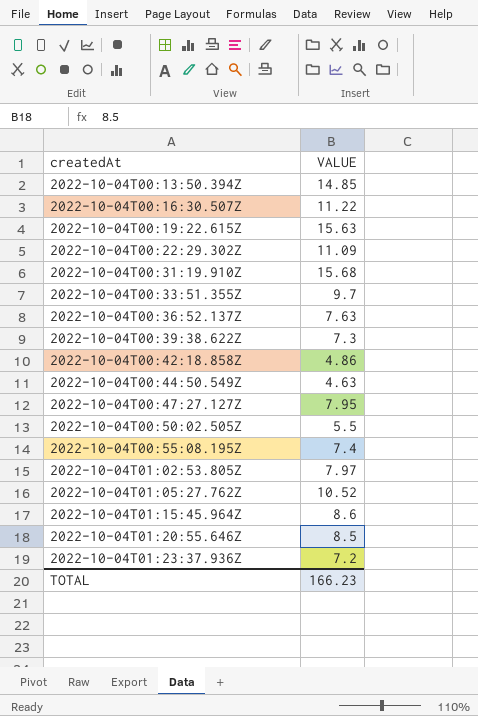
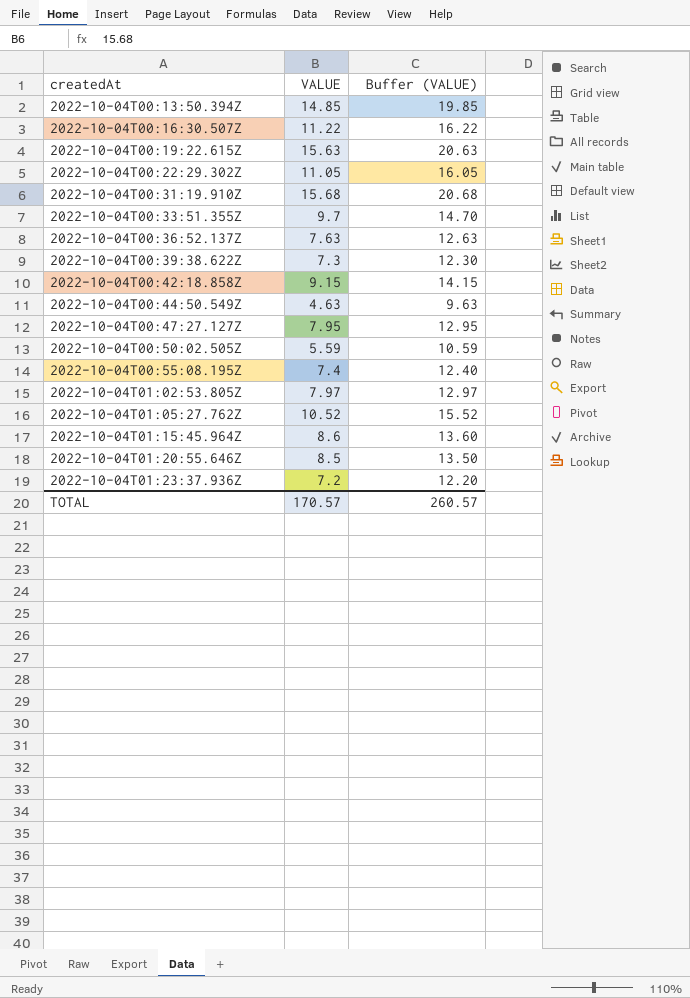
column Buffer (VALUE) | formula: none -> [VALUE] + 5
2022-10-04T00:22:29.302Z | VALUE: 11.09 -> 11.05
2022-10-04T00:42:18.858Z | VALUE: 4.86 -> 9.15
2022-10-04T00:50:02.505Z | VALUE: 5.5 -> 5.59
TOTAL | VALUE: 166.23 -> 170.57

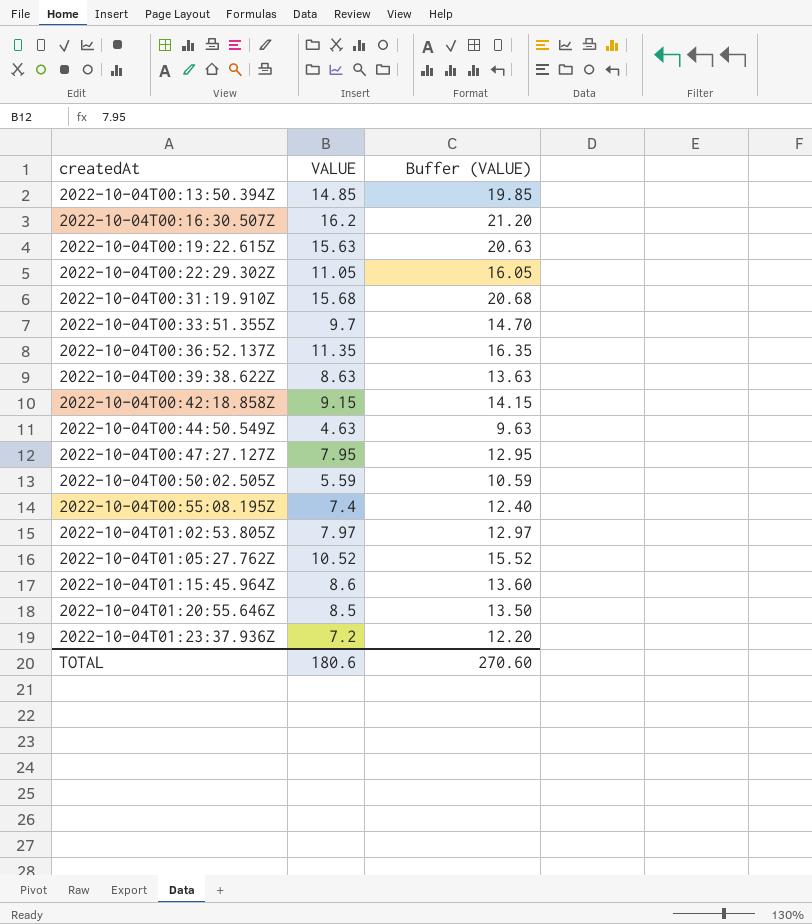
2022-10-04T00:16:30.507Z | VALUE: 11.22 -> 16.2
2022-10-04T00:16:30.507Z | Buffer (VALUE): 16.22 -> 21.20
2022-10-04T00:36:52.137Z | VALUE: 7.63 -> 11.35
2022-10-04T00:36:52.137Z | Buffer (VALUE): 12.63 -> 16.35
2022-10-04T00:39:38.622Z | VALUE: 7.3 -> 8.63
2022-10-04T00:39:38.622Z | Buffer (VALUE): 12.30 -> 13.63
TOTAL | VALUE: 170.57 -> 180.6
TOTAL | Buffer (VALUE): 260.57 -> 270.60

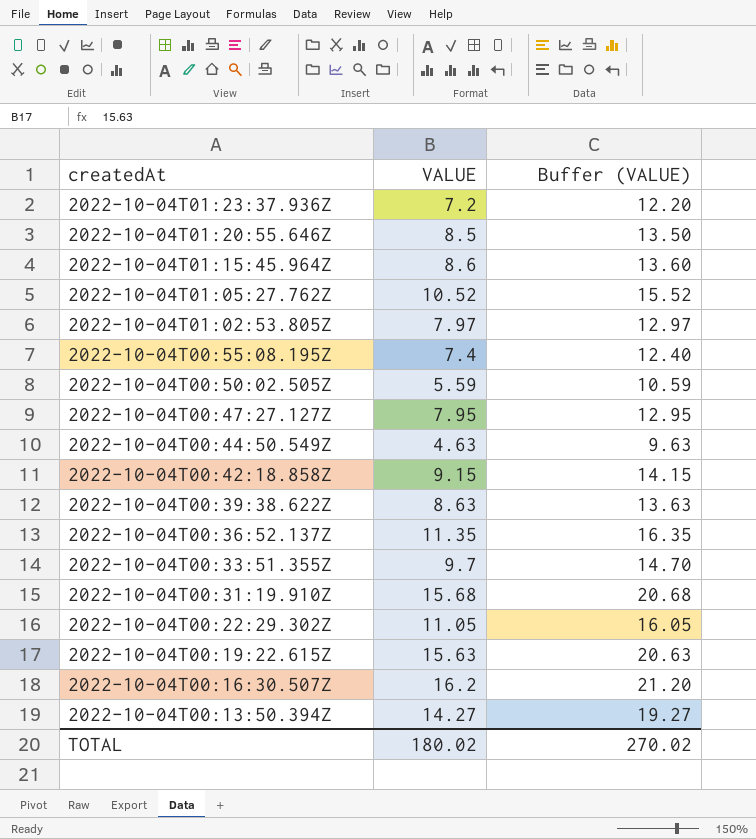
row order: createdAt ascending -> createdAt descending
2022-10-04T00:13:50.394Z | VALUE: 14.85 -> 14.27
2022-10-04T00:13:50.394Z | Buffer (VALUE): 19.85 -> 19.27
TOTAL | VALUE: 180.6 -> 180.02
TOTAL | Buffer (VALUE): 270.60 -> 270.02

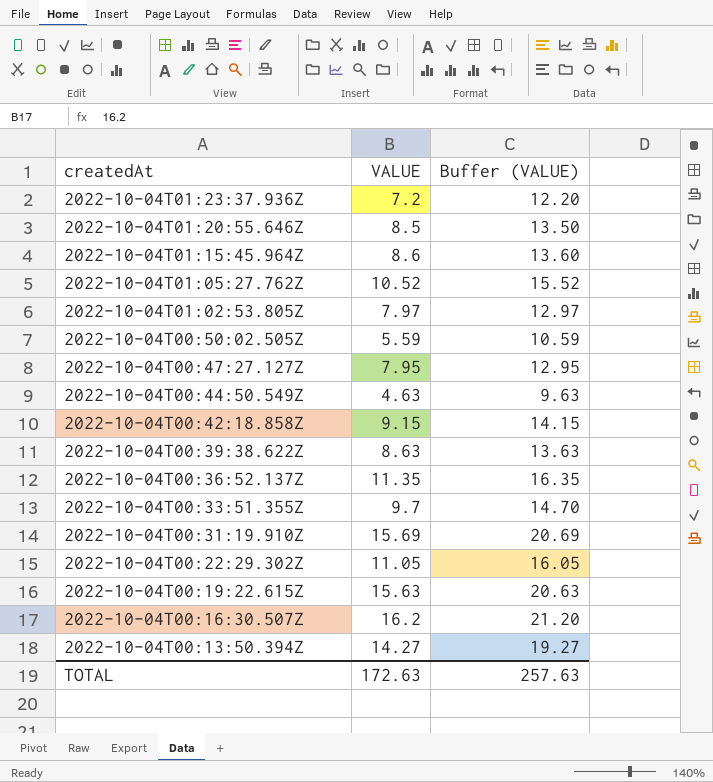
row 2022-10-04T00:55:08.195Z: 7.4 | 12.40 -> none
2022-10-04T00:31:19.910Z | VALUE: 15.68 -> 15.69
2022-10-04T00:31:19.910Z | Buffer (VALUE): 20.68 -> 20.69
TOTAL | VALUE: 180.02 -> 172.63
TOTAL | Buffer (VALUE): 270.02 -> 257.63

